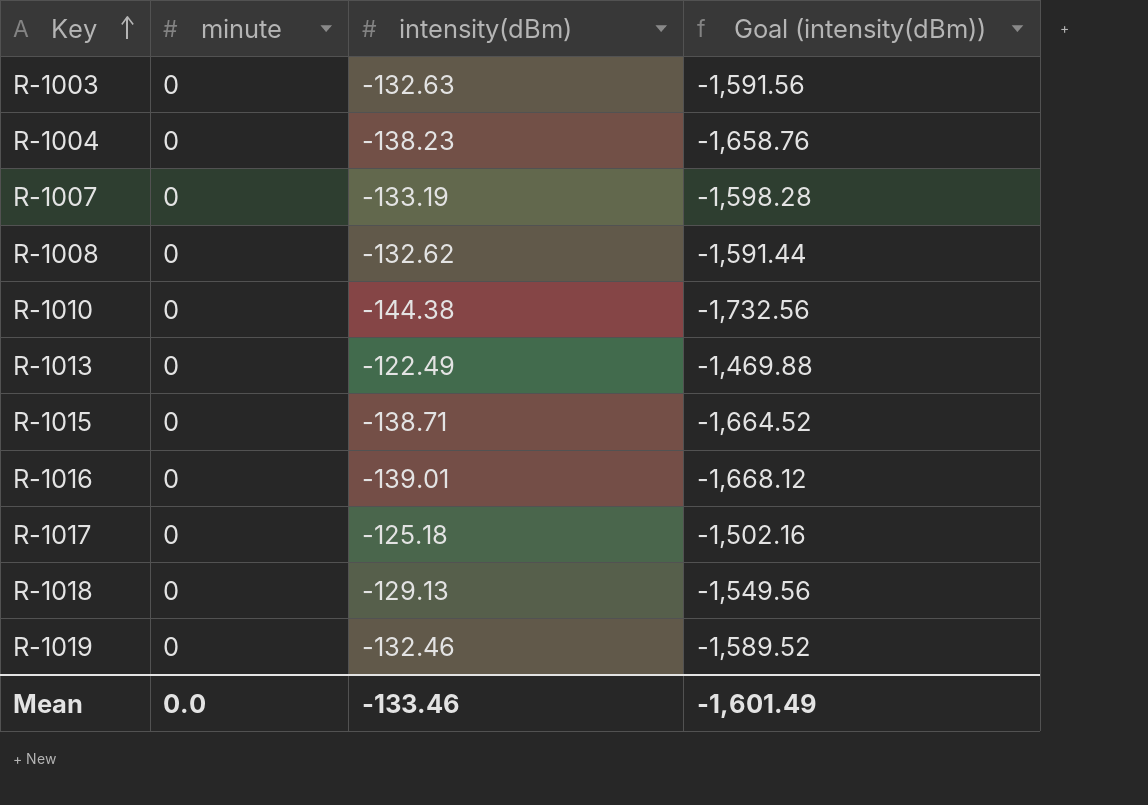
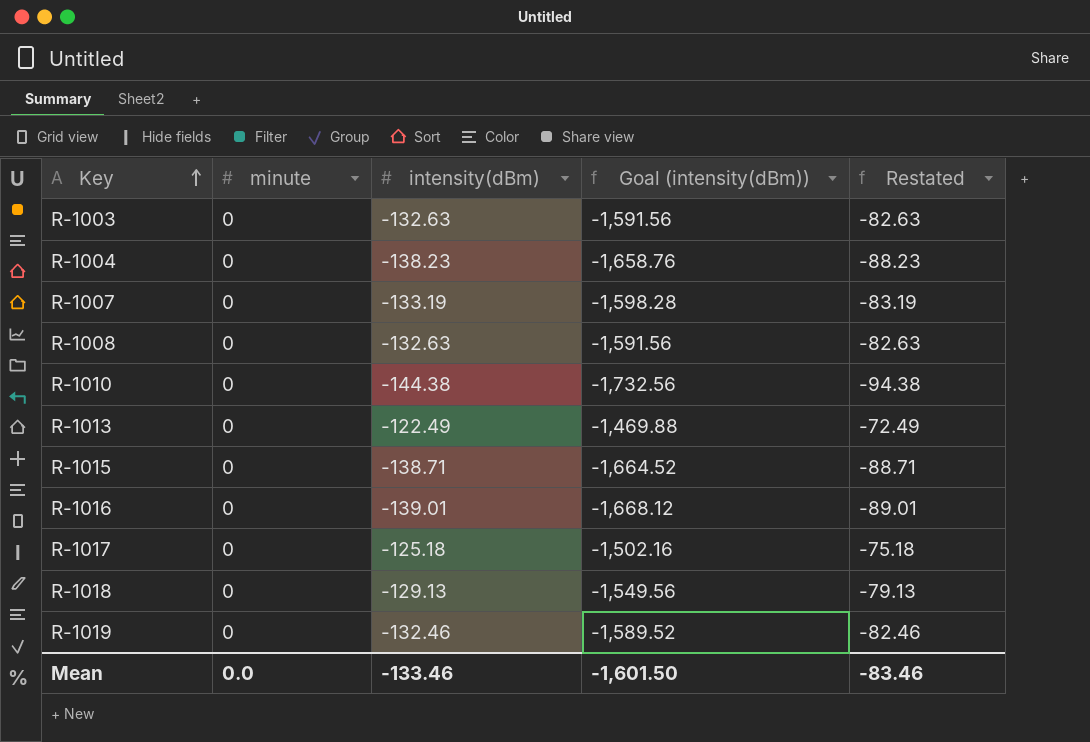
column Restated | formula: none -> [intensity(dBm)] + 50
R-1008 | intensity(dBm): -132.62 -> -132.63
R-1008 | Goal (intensity(dBm)): -1,591.44 -> -1,591.56
Mean | Goal (intensity(dBm)): -1,601.49 -> -1,601.50

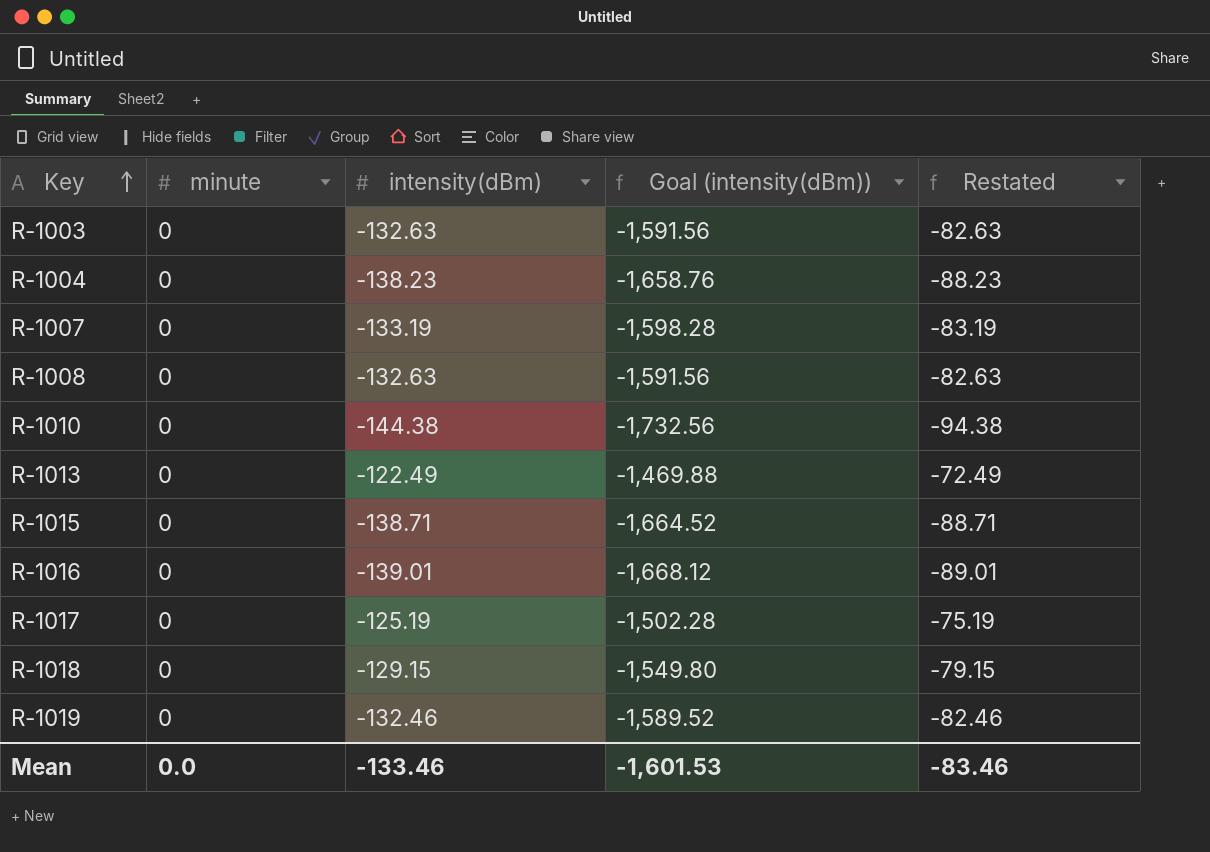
R-1017 | intensity(dBm): -125.18 -> -125.19
R-1017 | Goal (intensity(dBm)): -1,502.16 -> -1,502.28
R-1017 | Restated: -75.18 -> -75.19
R-1018 | intensity(dBm): -129.13 -> -129.15
R-1018 | Goal (intensity(dBm)): -1,549.56 -> -1,549.80
R-1018 | Restated: -79.13 -> -79.15
Mean | Goal (intensity(dBm)): -1,601.50 -> -1,601.53

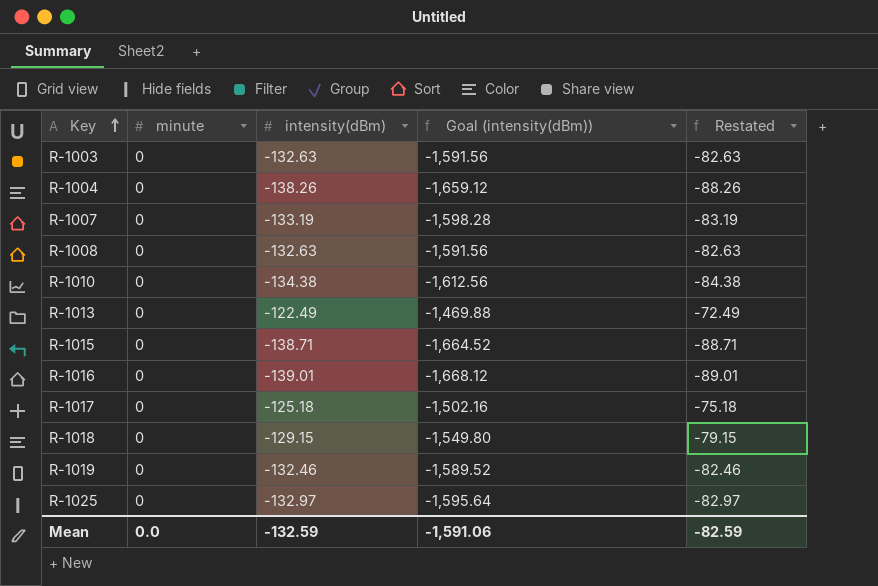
R-1004 | intensity(dBm): -138.23 -> -138.26
R-1004 | Goal (intensity(dBm)): -1,658.76 -> -1,659.12
R-1004 | Restated: -88.23 -> -88.26
R-1010 | intensity(dBm): -144.38 -> -134.38
R-1010 | Goal (intensity(dBm)): -1,732.56 -> -1,612.56
R-1010 | Restated: -94.38 -> -84.38
R-1017 | intensity(dBm): -125.19 -> -125.18
R-1017 | Goal (intensity(dBm)): -1,502.28 -> -1,502.16
R-1017 | Restated: -75.19 -> -75.18
row R-1025: none -> 0 | -132.97 | -1,595.64 | -82.97
Mean | intensity(dBm): -133.46 -> -132.59
Mean | Goal (intensity(dBm)): -1,601.53 -> -1,591.06
Mean | Restated: -83.46 -> -82.59

